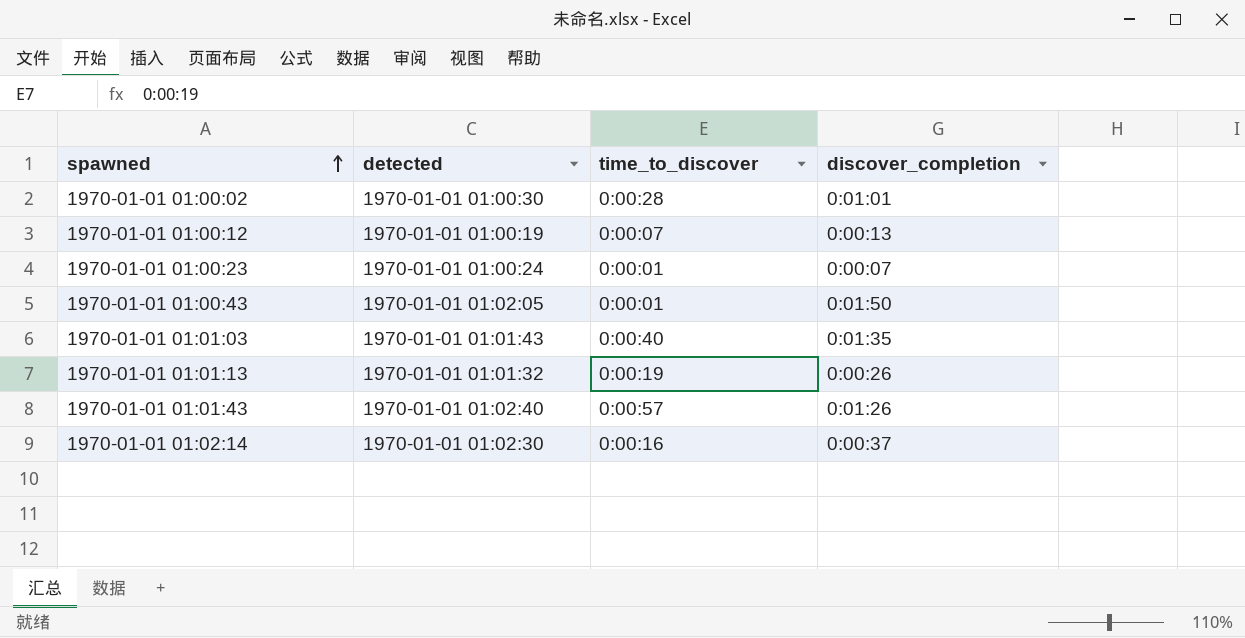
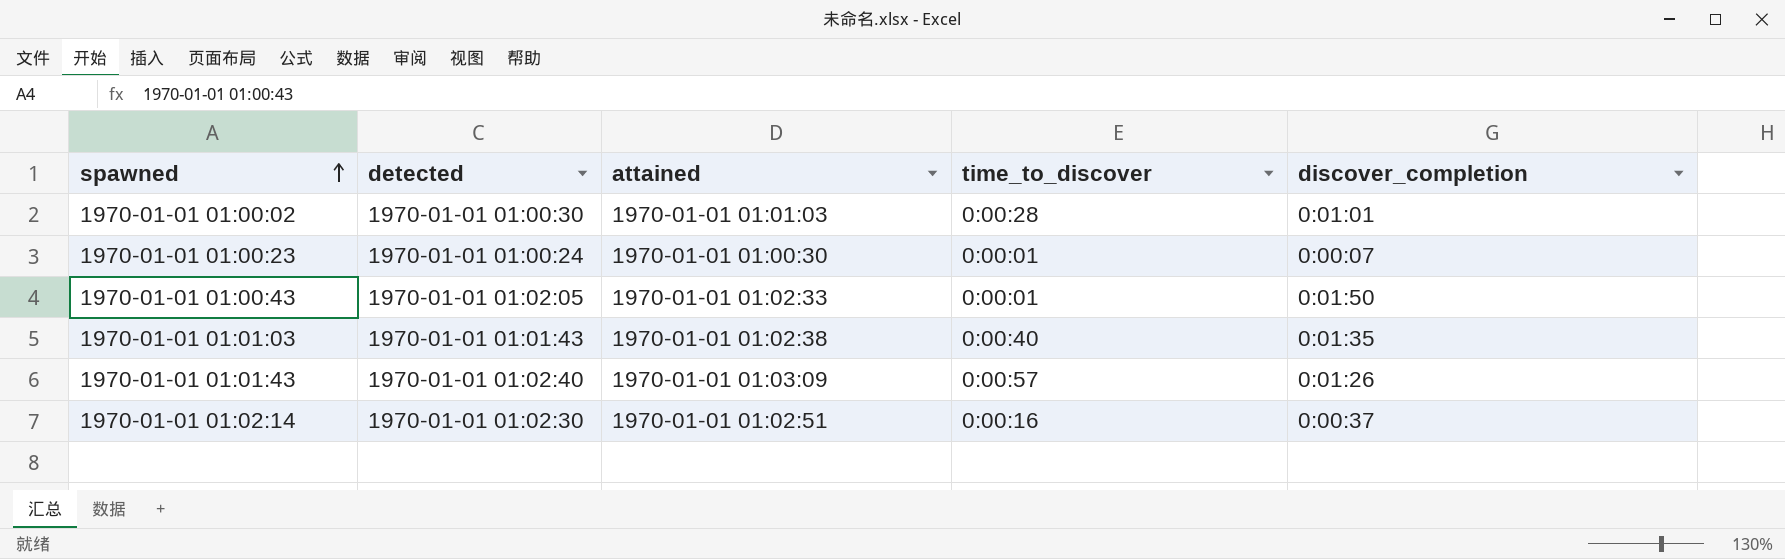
column attained | position: none -> 3
row 1970-01-01 01:00:12: 1970-01-01 01:00:19 | 0:00:07 | 0:00:13 -> none
row 1970-01-01 01:01:13: 1970-01-01 01:01:32 | 0:00:19 | 0:00:26 -> none

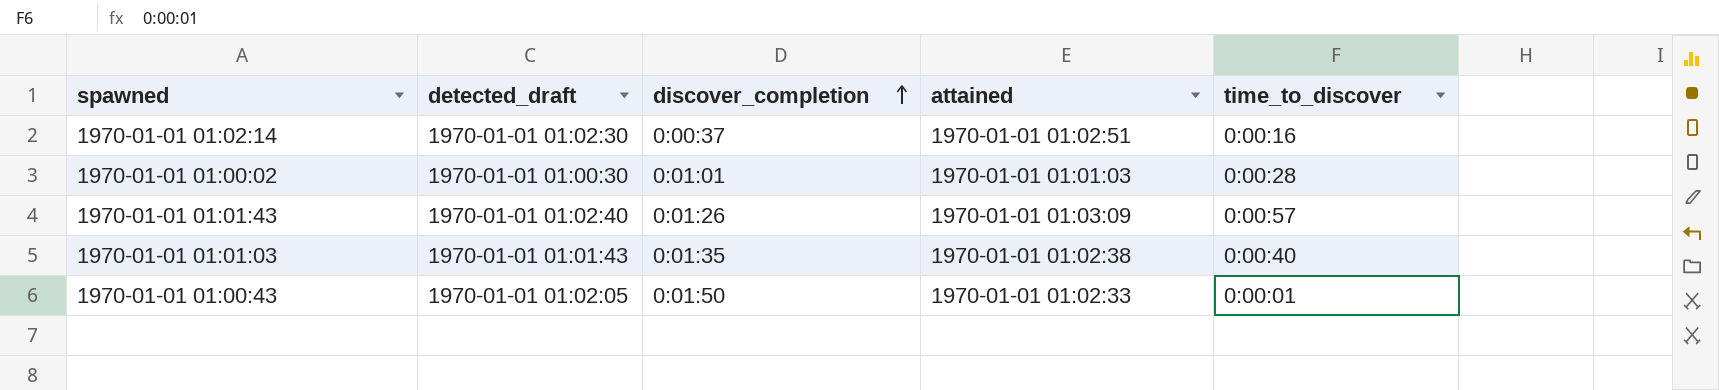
row order: spawned ascending -> discover_completion ascending
column name: detected -> detected_draft
column discover_completion | position: 5 -> 3
row 1970-01-01 01:00:23: 1970-01-01 01:00:24 | 1970-01-01 01:00:30 | 0:00:01 | 0:00:07 -> none

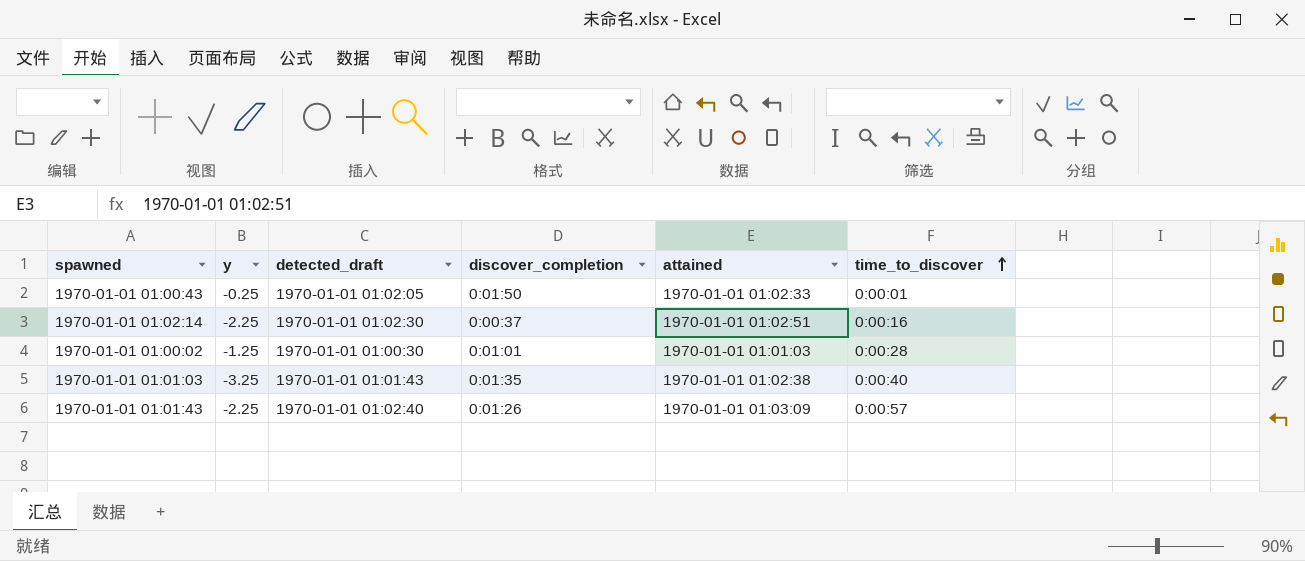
row order: discover_completion ascending -> time_to_discover ascending
column y | position: none -> 2

